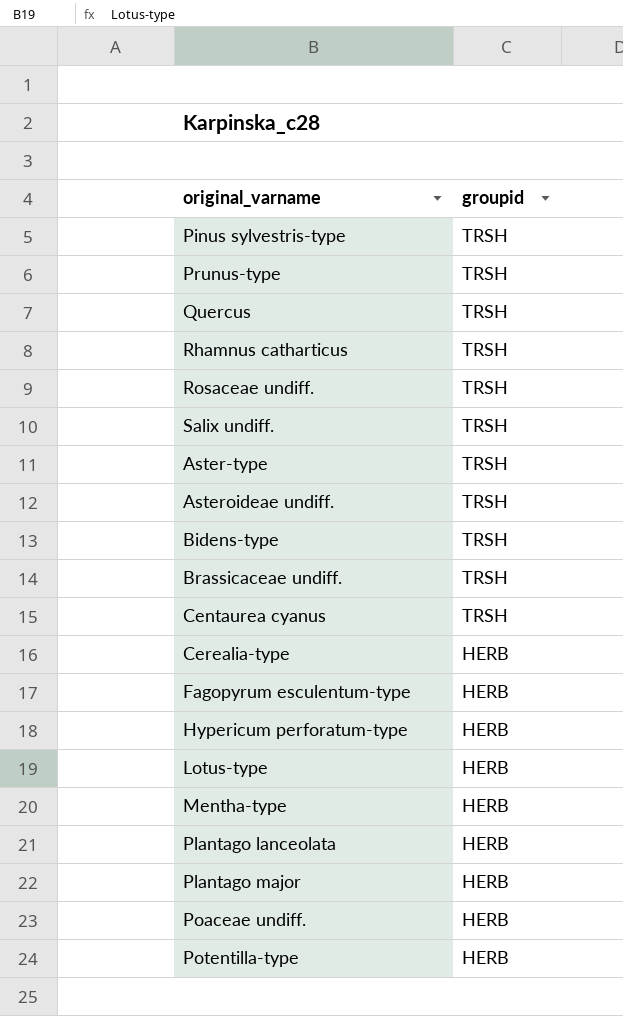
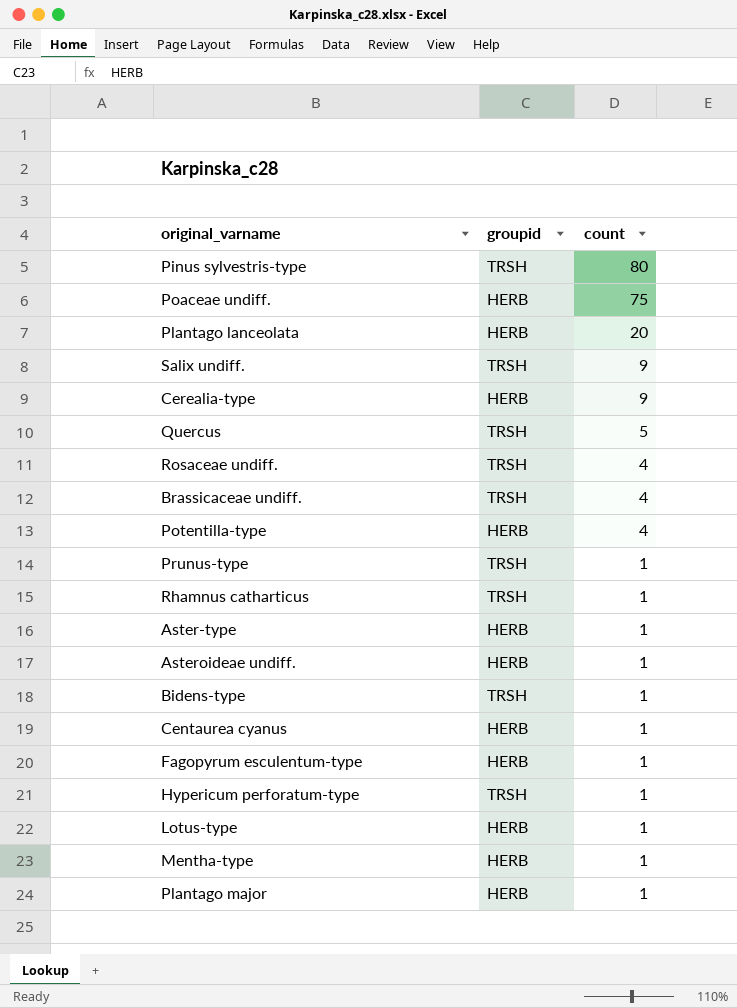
row order: groupid descending -> count descending
column count | position: none -> 3
Aster-type | groupid: TRSH -> HERB
Asteroideae undiff. | groupid: TRSH -> HERB
Centaurea cyanus | groupid: TRSH -> HERB
Hypericum perforatum-type | groupid: HERB -> TRSH

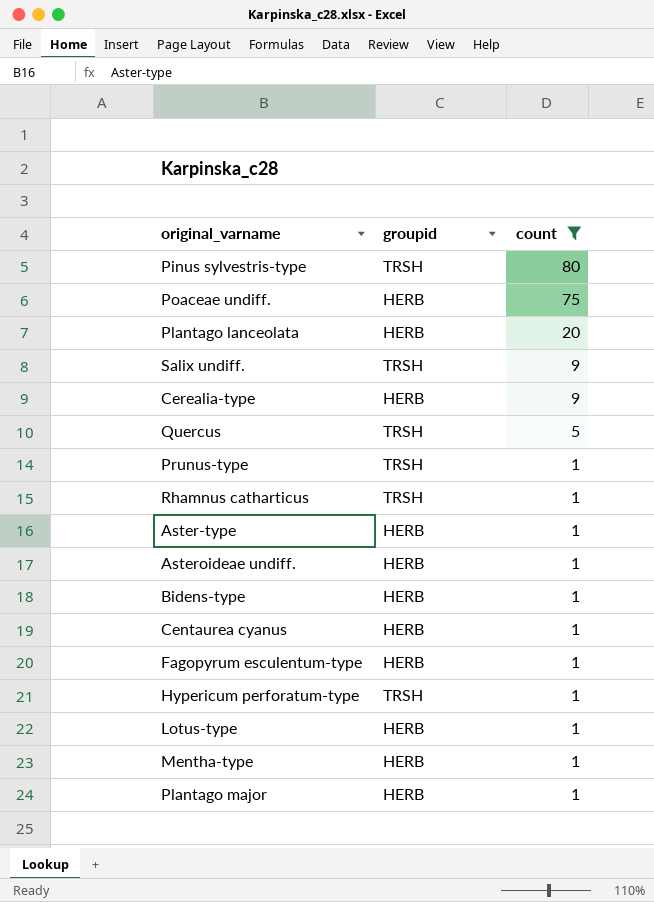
filter: none -> count != 4
Bidens-type | groupid: TRSH -> HERB

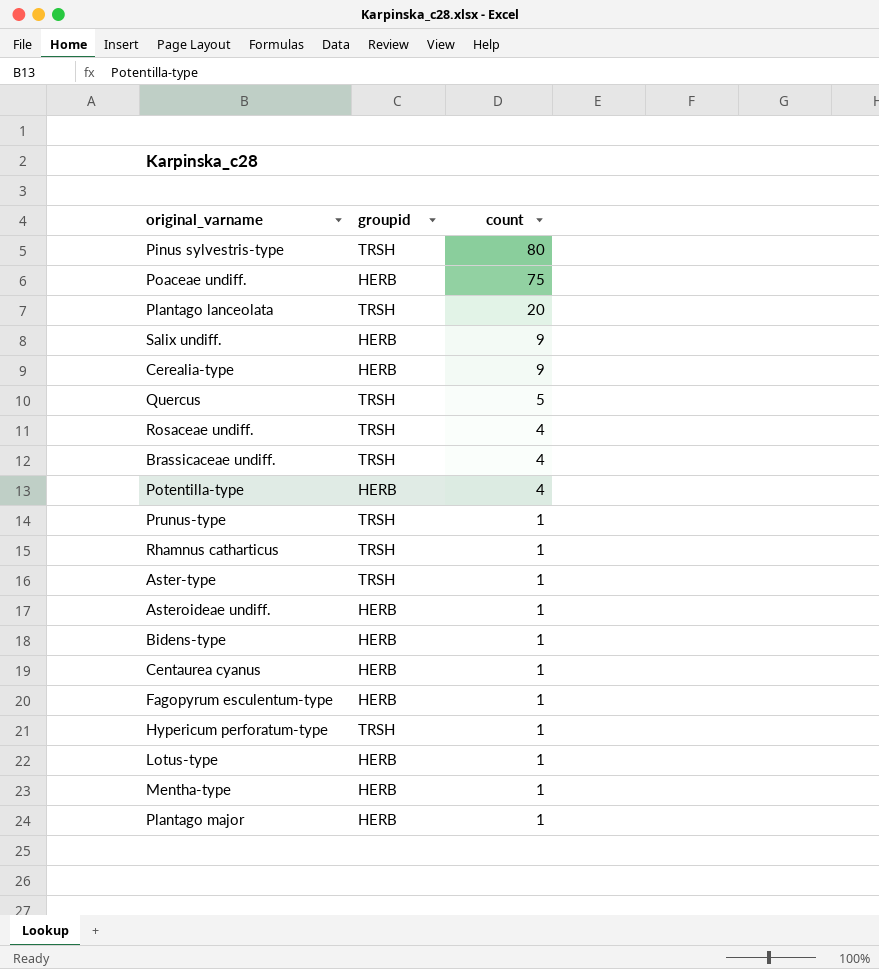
filter: count != 4 -> none
Plantago lanceolata | groupid: HERB -> TRSH
Salix undiff. | groupid: TRSH -> HERB
Aster-type | groupid: HERB -> TRSH

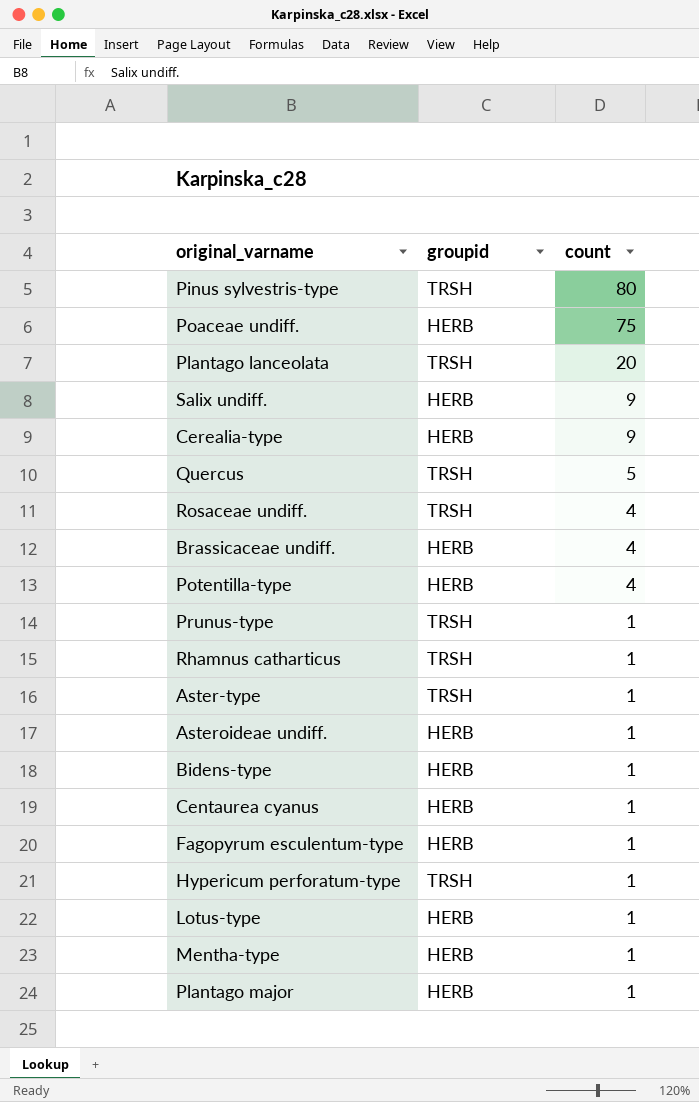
Brassicaceae undiff. | groupid: TRSH -> HERB

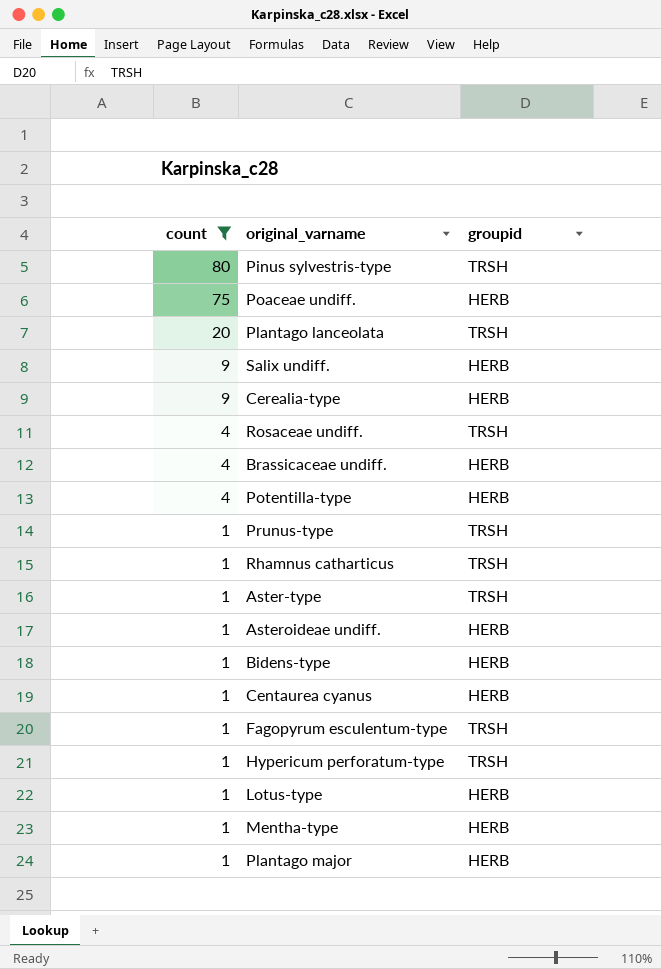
filter: none -> count != 5
column count | position: 3 -> 1
Fagopyrum esculentum-type | groupid: HERB -> TRSH

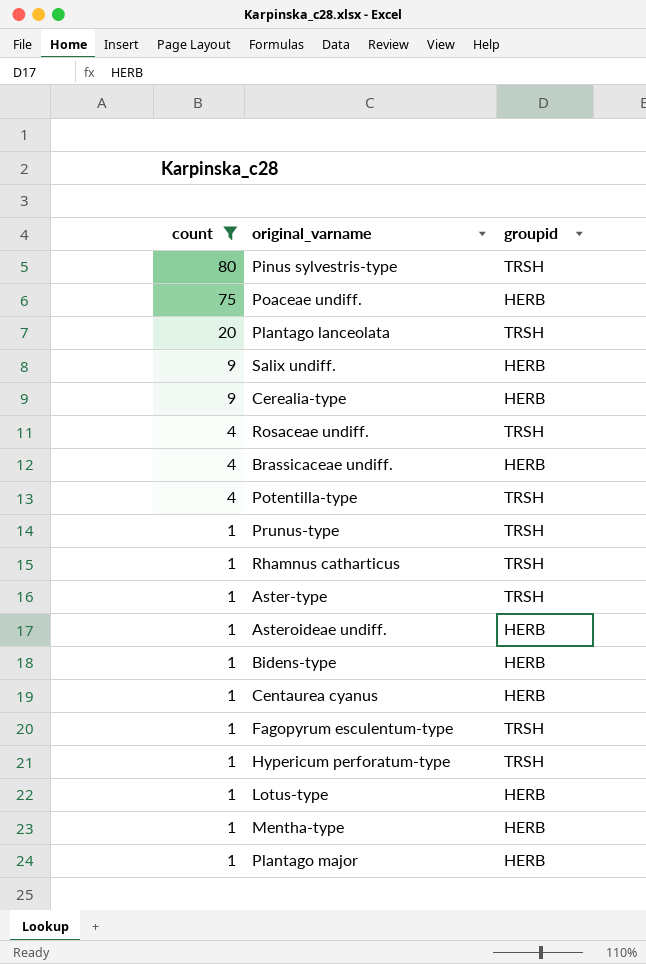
Potentilla-type | groupid: HERB -> TRSH

